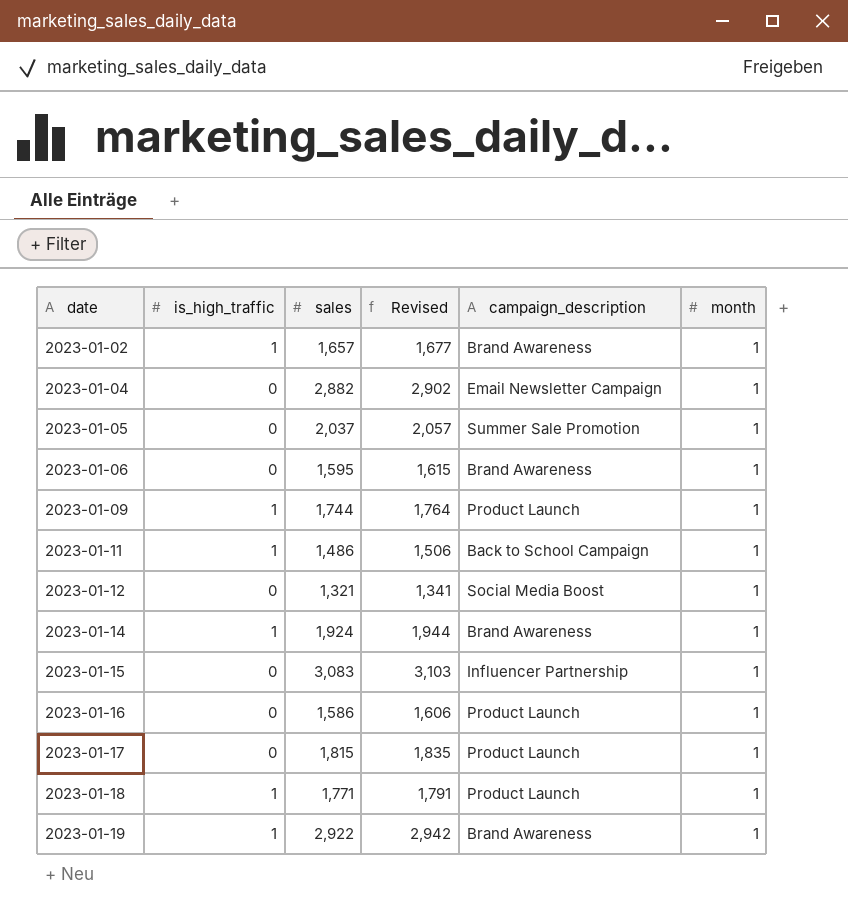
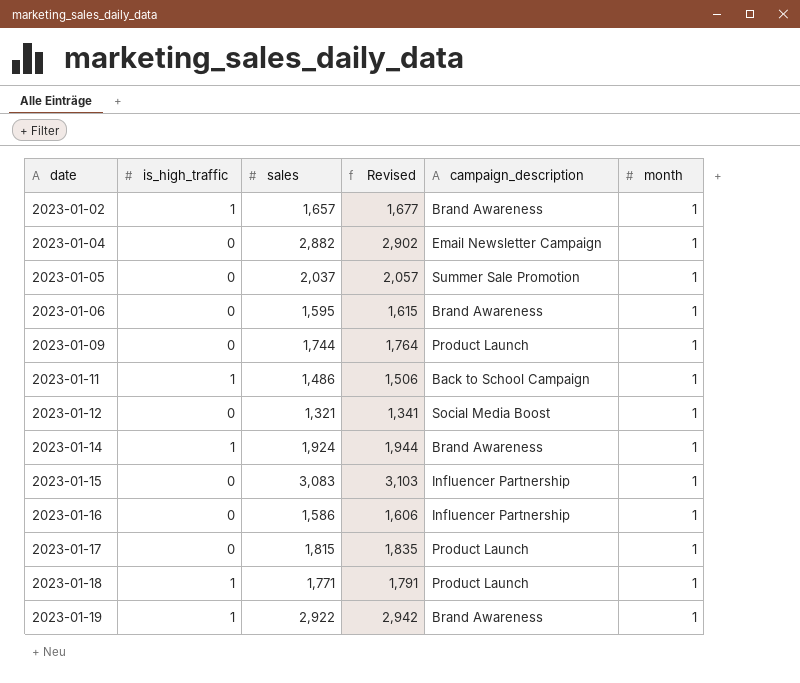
2023-01-09 | is_high_traffic: 1 -> 0
2023-01-16 | campaign_description: Product Launch -> Influencer Partnership

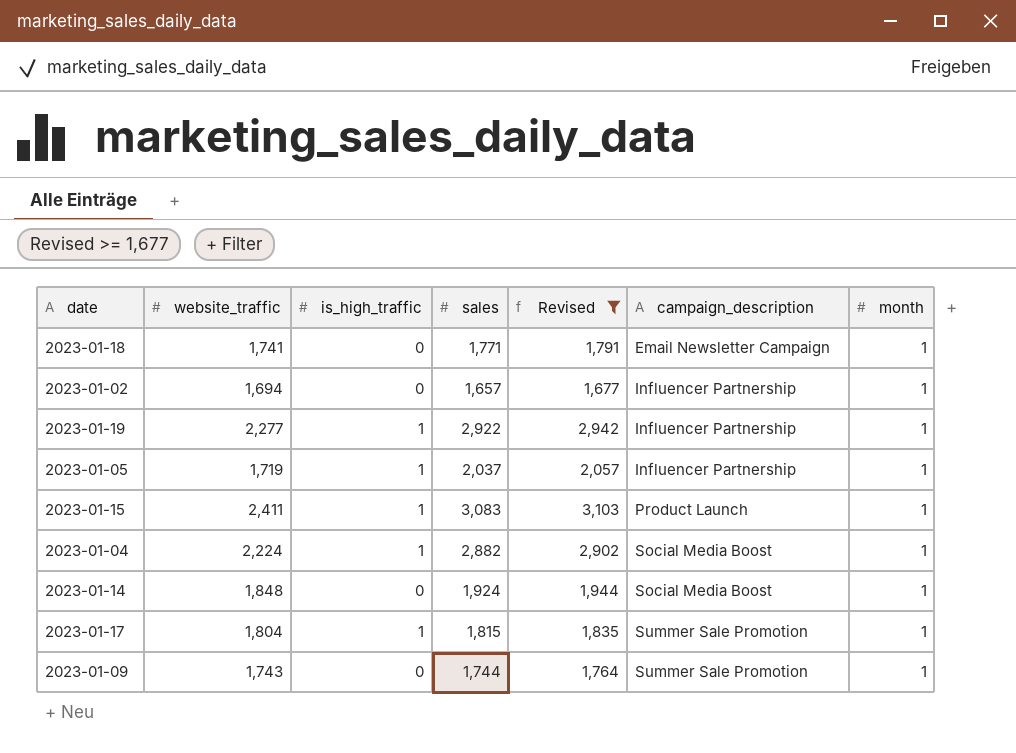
filter: none -> Revised >= 1,677
row order: date ascending -> campaign_description ascending
column website_traffic | position: none -> 2
2023-01-18 | is_high_traffic: 1 -> 0
2023-01-18 | campaign_description: Product Launch -> Email Newsletter Campaign
2023-01-02 | is_high_traffic: 1 -> 0
2023-01-02 | campaign_description: Brand Awareness -> Influencer Partnership
2023-01-19 | campaign_description: Brand Awareness -> Influencer Partnership
2023-01-05 | is_high_traffic: 0 -> 1
2023-01-05 | campaign_description: Summer Sale Promotion -> Influencer Partnership
2023-01-15 | is_high_traffic: 0 -> 1
2023-01-15 | campaign_description: Influencer Partnership -> Product Launch
2023-01-04 | is_high_traffic: 0 -> 1
2023-01-04 | campaign_description: Email Newsletter Campaign -> Social Media Boost
2023-01-14 | is_high_traffic: 1 -> 0
2023-01-14 | campaign_description: Brand Awareness -> Social Media Boost
2023-01-17 | is_high_traffic: 0 -> 1
2023-01-17 | campaign_description: Product Launch -> Summer Sale Promotion
2023-01-09 | campaign_description: Product Launch -> Summer Sale Promotion

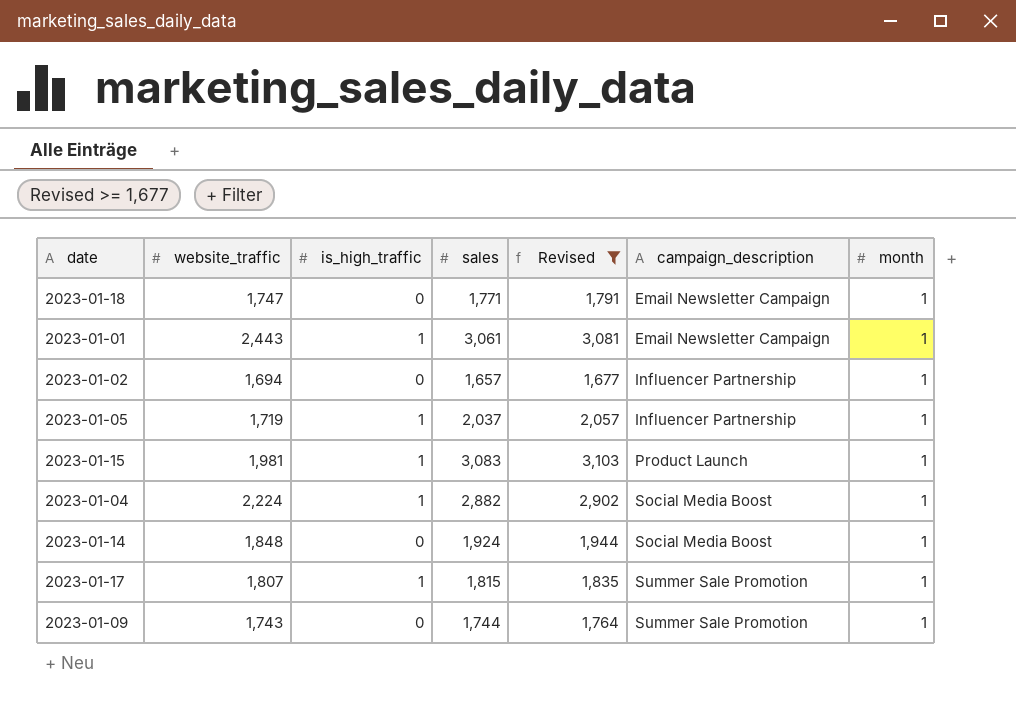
row 2023-01-19: 2,277 | 1 | 2,922 | 2,942 | Influencer Partnership | 1 -> none
2023-01-18 | website_traffic: 1,741 -> 1,747
row 2023-01-01: none -> 2,443 | 1 | 3,061 | 3,081 | Email Newsletter Campaign | 1
2023-01-15 | website_traffic: 2,411 -> 1,981
2023-01-17 | website_traffic: 1,804 -> 1,807

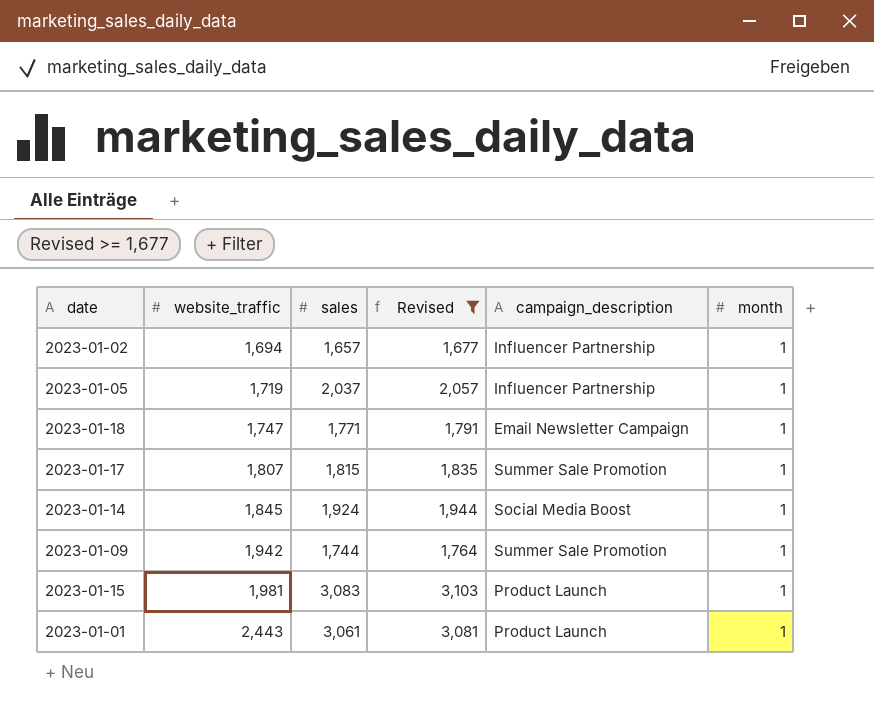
row order: campaign_description ascending -> website_traffic ascending
column is_high_traffic | position: 3 -> none
row 2023-01-04: 2,224 | 1 | 2,882 | 2,902 | Social Media Boost | 1 -> none
2023-01-14 | website_traffic: 1,848 -> 1,845
2023-01-09 | website_traffic: 1,743 -> 1,942
2023-01-01 | campaign_description: Email Newsletter Campaign -> Product Launch

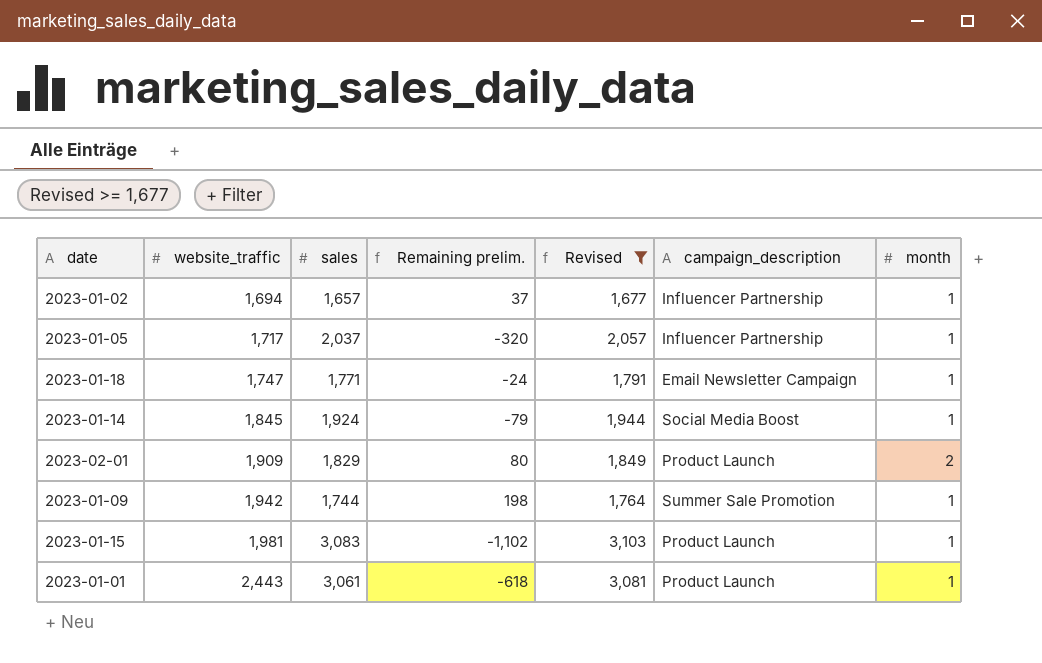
column Remaining prelim. | formula: none -> [website_traffic] - [sales]
row 2023-01-17: 1,807 | 1,815 | 1,835 | Summer Sale Promotion | 1 -> none
2023-01-05 | website_traffic: 1,719 -> 1,717
row 2023-02-01: none -> 1,909 | 1,829 | 80 | 1,849 | Product Launch | 2

